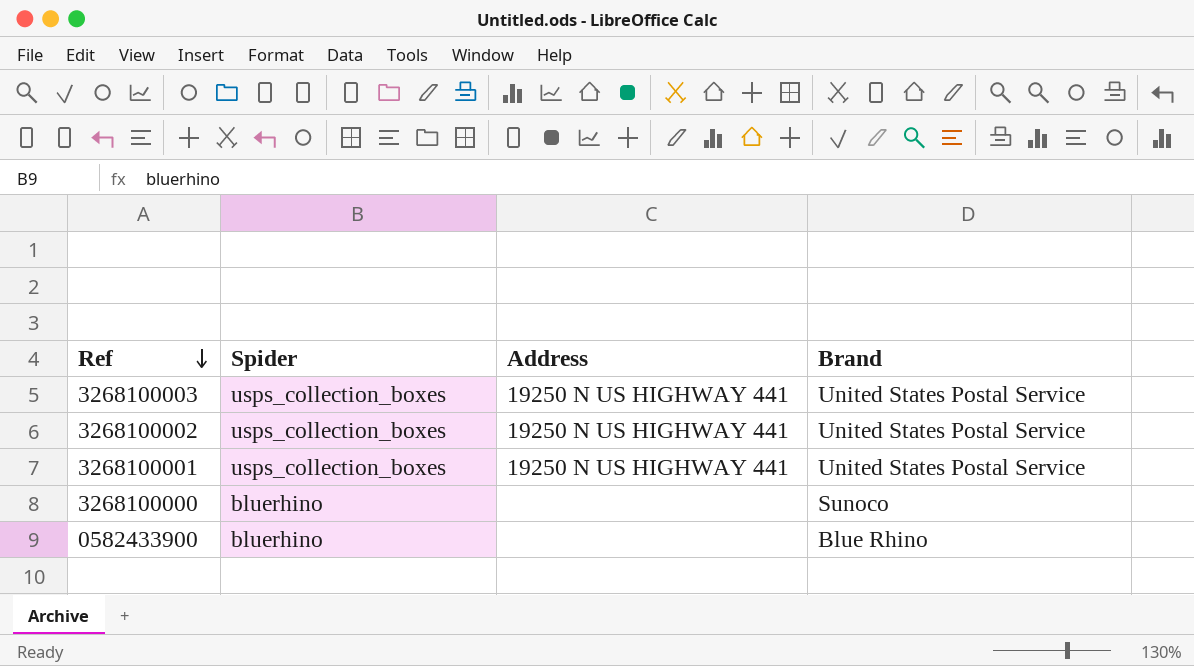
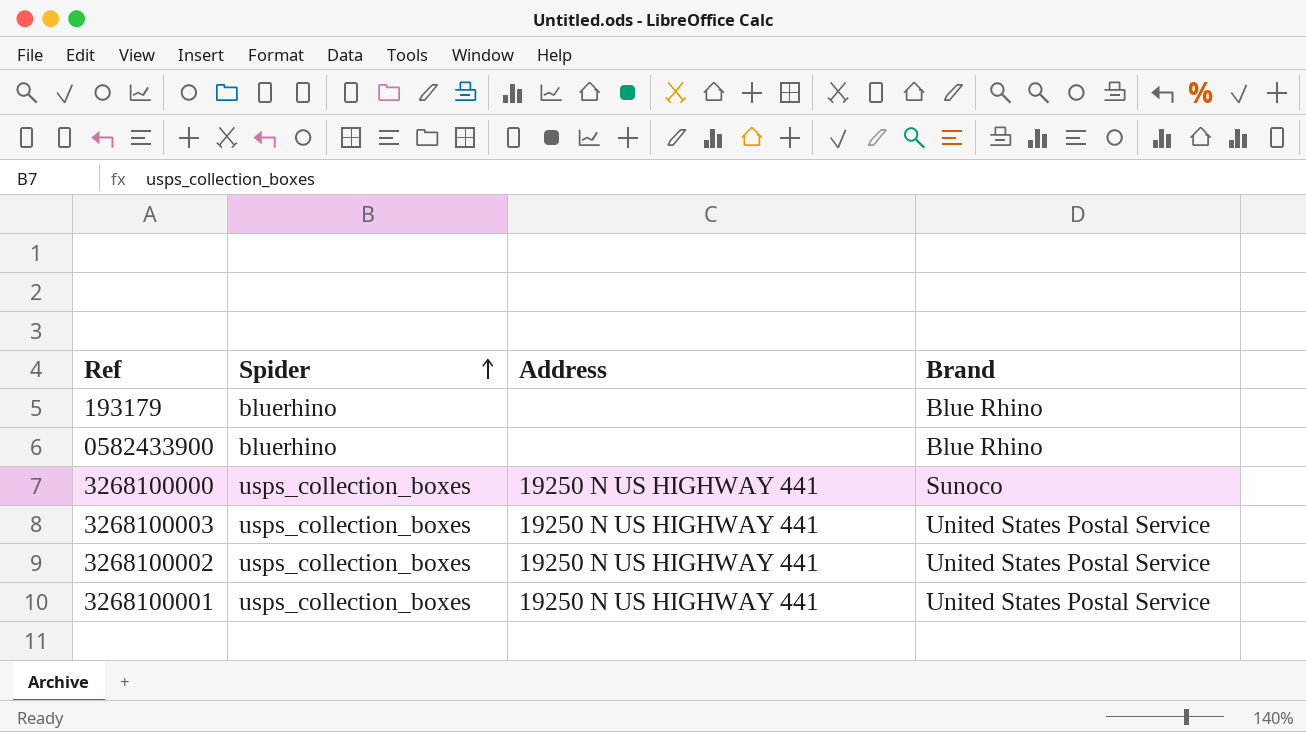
row order: Ref descending -> Spider ascending
row 193179: none -> bluerhino | none | Blue Rhino
3268100000 | Spider: bluerhino -> usps_collection_boxes
3268100000 | Address: none -> 19250 N US HIGHWAY 441

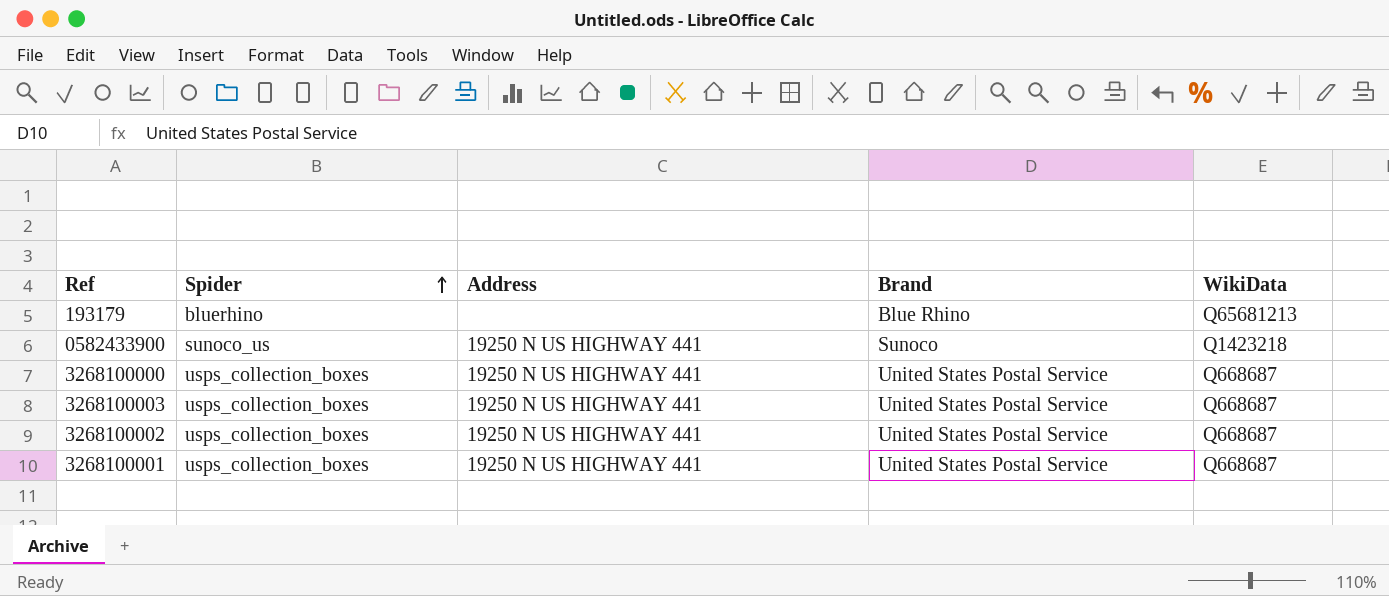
column WikiData | position: none -> 5
0582433900 | Spider: bluerhino -> sunoco_us
0582433900 | Address: none -> 19250 N US HIGHWAY 441
0582433900 | Brand: Blue Rhino -> Sunoco
3268100000 | Brand: Sunoco -> United States Postal Service

